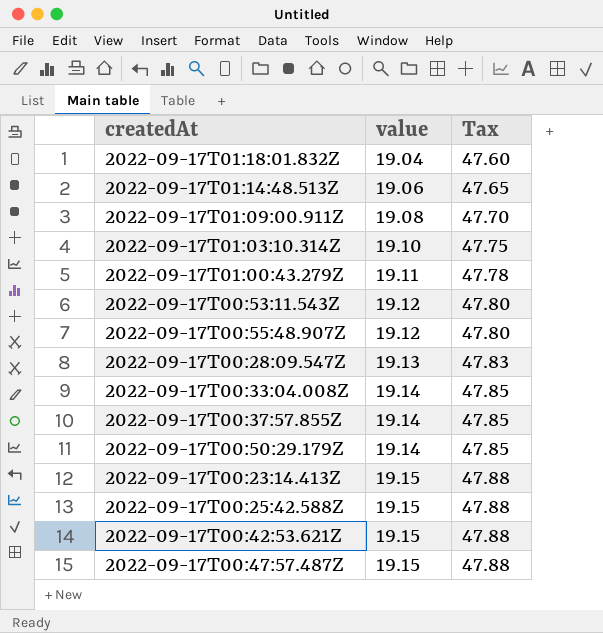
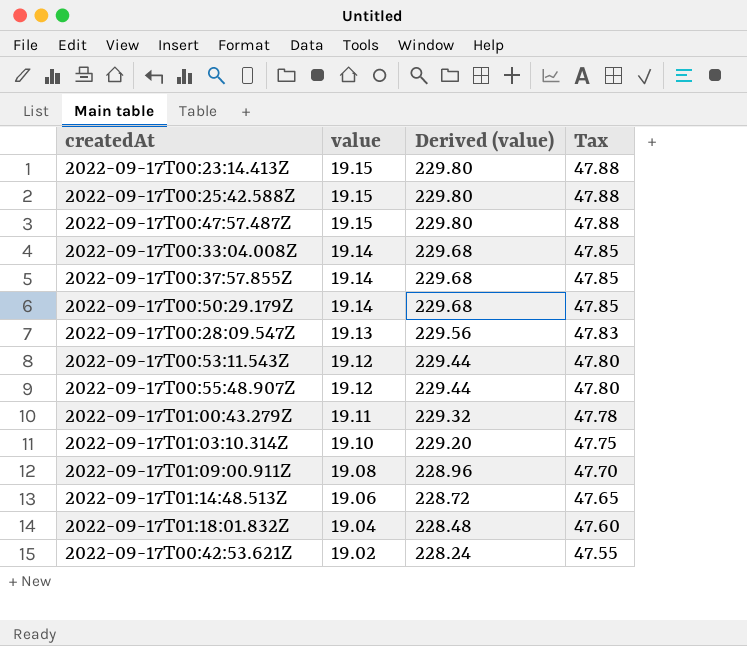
row order: value ascending -> value descending
column Derived (value) | formula: none -> [value] * 12
2022-09-17T00:42:53.621Z | value: 19.15 -> 19.02
2022-09-17T00:42:53.621Z | Tax: 47.88 -> 47.55

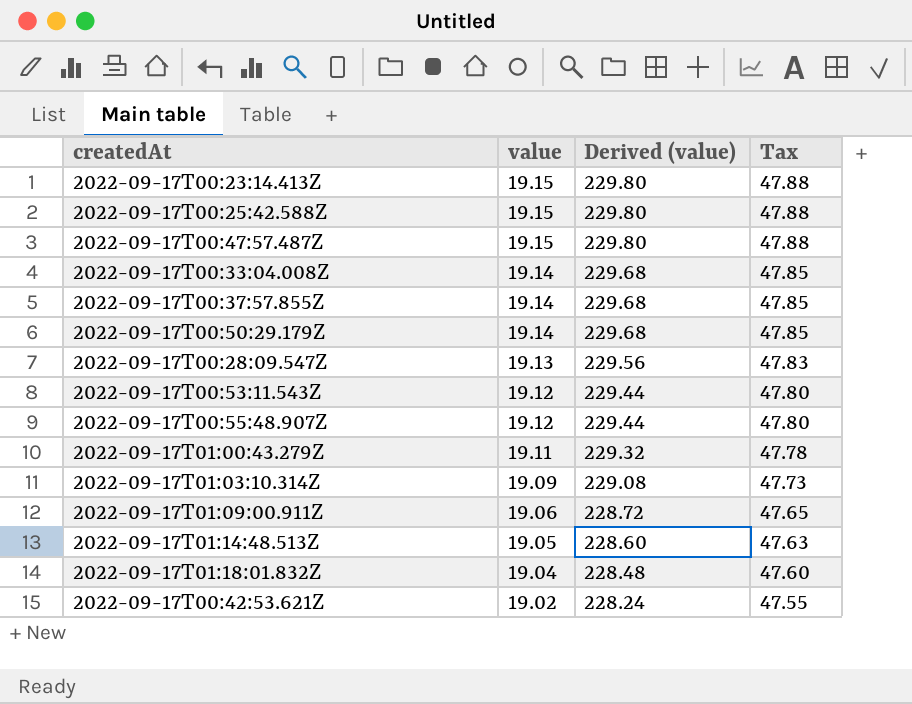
2022-09-17T01:03:10.314Z | value: 19.10 -> 19.09
2022-09-17T01:03:10.314Z | Derived (value): 229.20 -> 229.08
2022-09-17T01:03:10.314Z | Tax: 47.75 -> 47.73
2022-09-17T01:09:00.911Z | value: 19.08 -> 19.06
2022-09-17T01:09:00.911Z | Derived (value): 228.96 -> 228.72
2022-09-17T01:09:00.911Z | Tax: 47.70 -> 47.65
2022-09-17T01:14:48.513Z | value: 19.06 -> 19.05
2022-09-17T01:14:48.513Z | Derived (value): 228.72 -> 228.60
2022-09-17T01:14:48.513Z | Tax: 47.65 -> 47.63

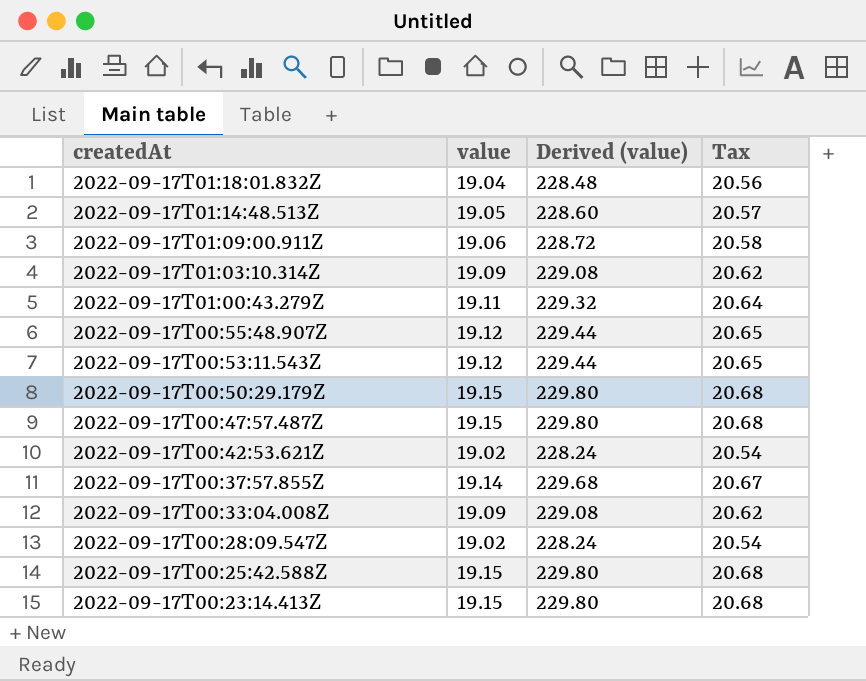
row order: value descending -> createdAt descending
column Tax | formula: [value] * 2.5 -> [value] * 1.08
2022-09-17T00:50:29.179Z | value: 19.14 -> 19.15
2022-09-17T00:50:29.179Z | Derived (value): 229.68 -> 229.80
2022-09-17T00:33:04.008Z | value: 19.14 -> 19.09
2022-09-17T00:33:04.008Z | Derived (value): 229.68 -> 229.08
2022-09-17T00:28:09.547Z | value: 19.13 -> 19.02
2022-09-17T00:28:09.547Z | Derived (value): 229.56 -> 228.24

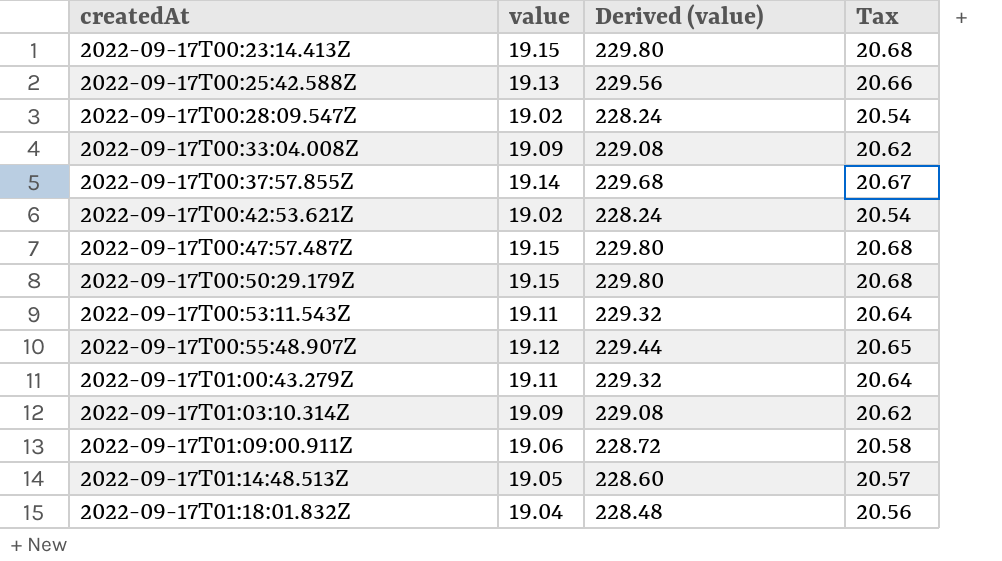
row order: createdAt descending -> createdAt ascending
2022-09-17T00:25:42.588Z | value: 19.15 -> 19.13
2022-09-17T00:25:42.588Z | Derived (value): 229.80 -> 229.56
2022-09-17T00:25:42.588Z | Tax: 20.68 -> 20.66
2022-09-17T00:53:11.543Z | value: 19.12 -> 19.11
2022-09-17T00:53:11.543Z | Derived (value): 229.44 -> 229.32
2022-09-17T00:53:11.543Z | Tax: 20.65 -> 20.64

